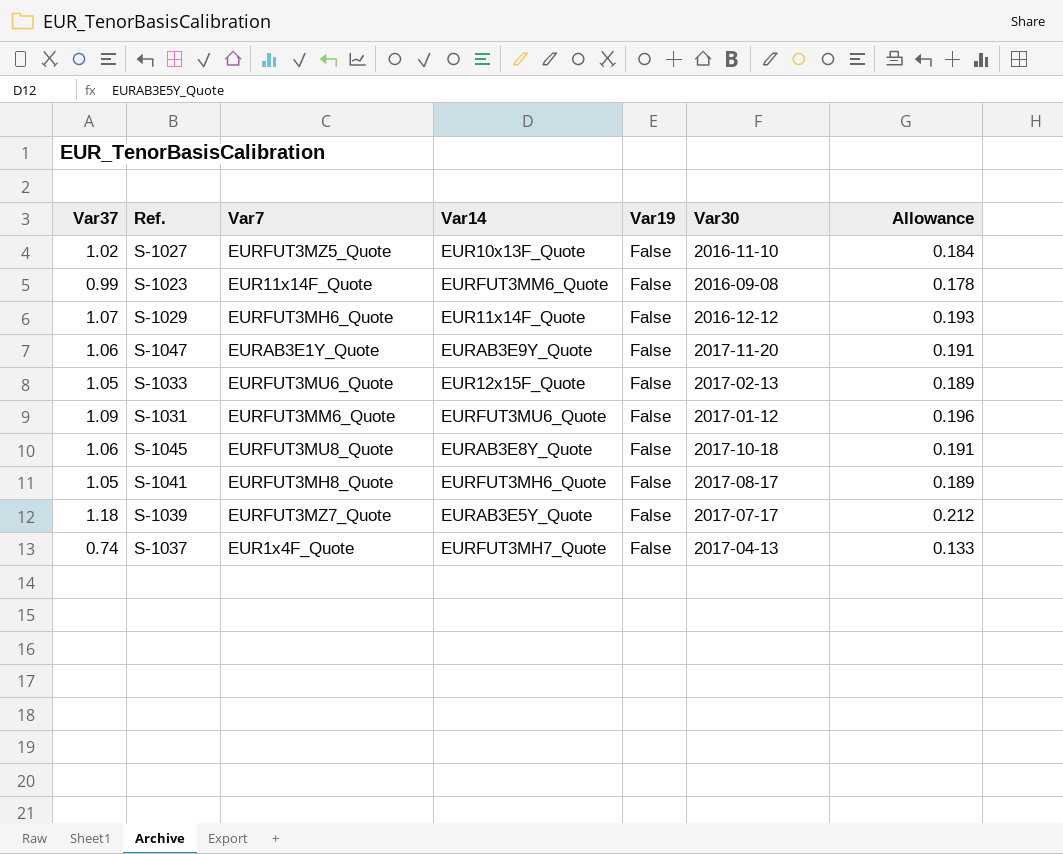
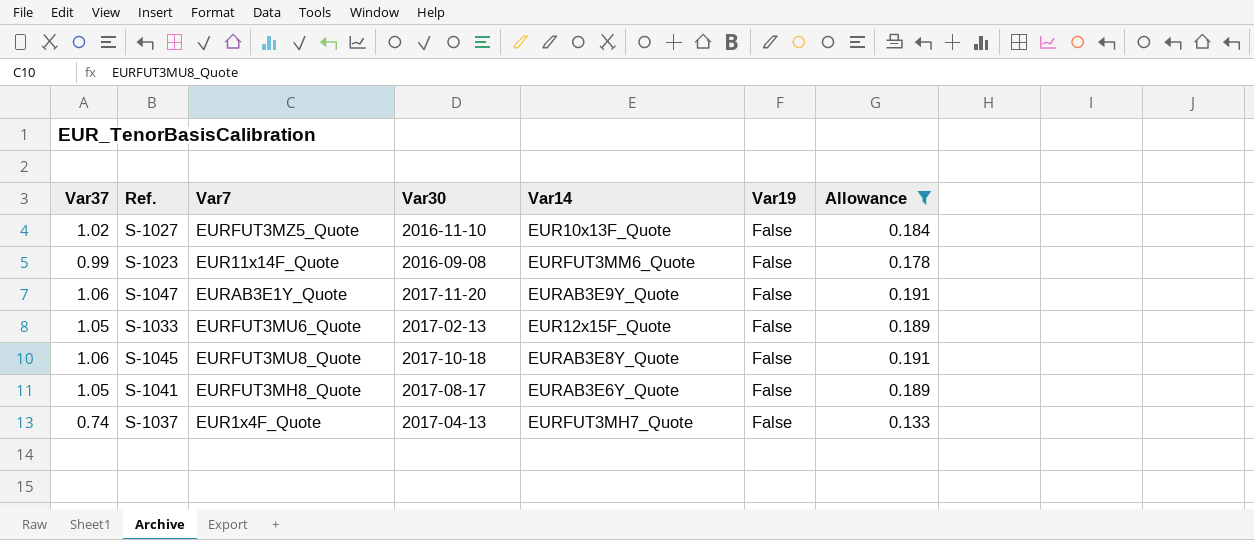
filter: none -> Allowance <= 0.191
column Var30 | position: 6 -> 4
S-1041 | Var14: EURFUT3MH6_Quote -> EURAB3E6Y_Quote

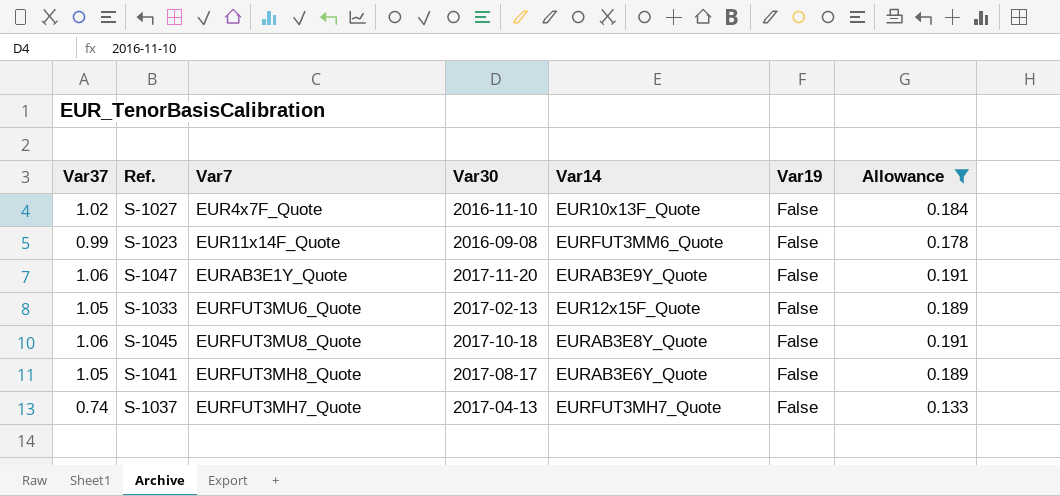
S-1027 | Var7: EURFUT3MZ5_Quote -> EUR4x7F_Quote
S-1037 | Var7: EUR1x4F_Quote -> EURFUT3MH7_Quote

